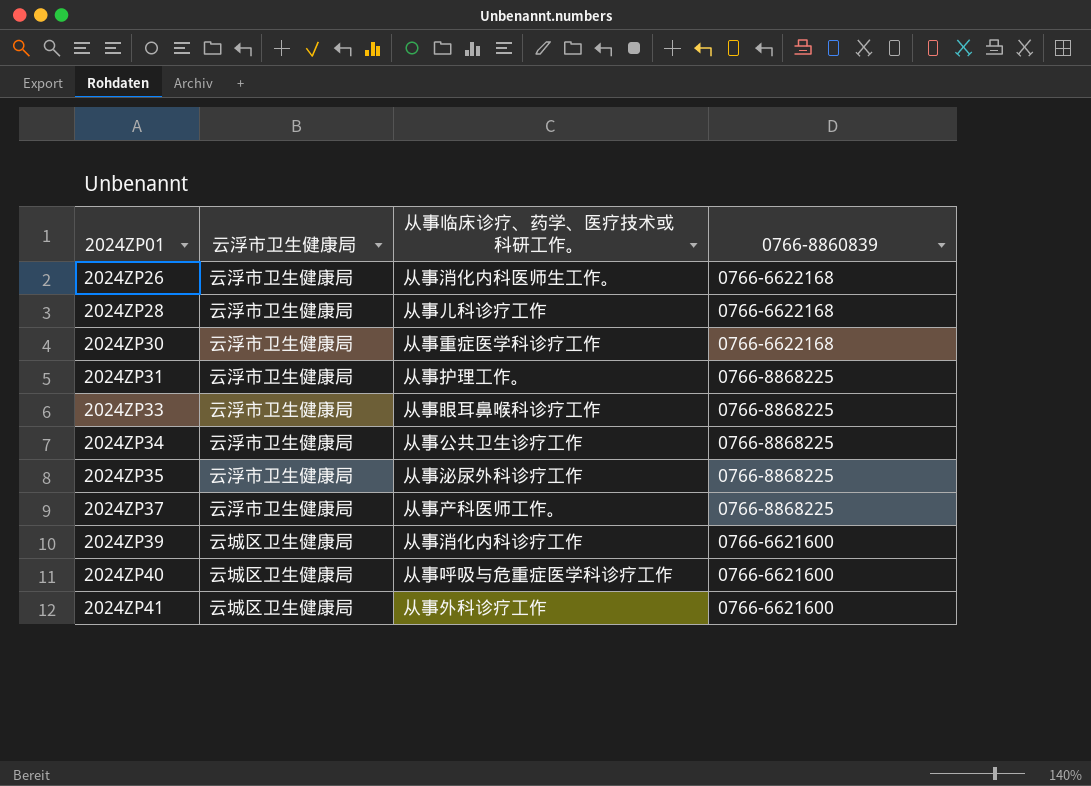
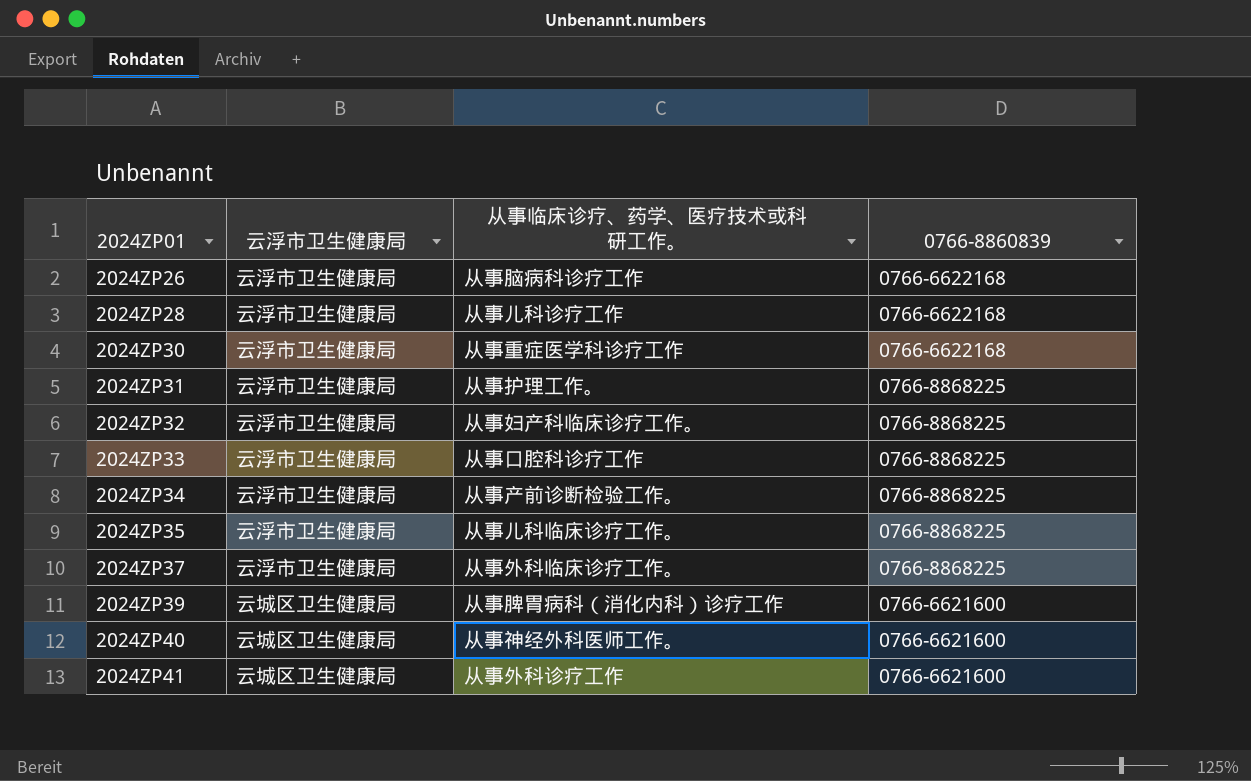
2024ZP26 | 从事临床诊疗、药学、医疗技术或科研工作。: 从事消化内科医师生工作。 -> 从事脑病科诊疗工作
row 2024ZP32: none -> 云浮市卫生健康局 | 从事妇产科临床诊疗工作。 | 0766-8868225
2024ZP33 | 从事临床诊疗、药学、医疗技术或科研工作。: 从事眼耳鼻喉科诊疗工作 -> 从事口腔科诊疗工作
2024ZP34 | 从事临床诊疗、药学、医疗技术或科研工作。: 从事公共卫生诊疗工作 -> 从事产前诊断检验工作。
2024ZP35 | 从事临床诊疗、药学、医疗技术或科研工作。: 从事泌尿外科诊疗工作 -> 从事儿科临床诊疗工作。
2024ZP37 | 从事临床诊疗、药学、医疗技术或科研工作。: 从事产科医师工作。 -> 从事外科临床诊疗工作。
2024ZP39 | 从事临床诊疗、药学、医疗技术或科研工作。: 从事消化内科诊疗工作 -> 从事脾胃病科（消化内科）诊疗工作
2024ZP40 | 从事临床诊疗、药学、医疗技术或科研工作。: 从事呼吸与危重症医学科诊疗工作 -> 从事神经外科医师工作。

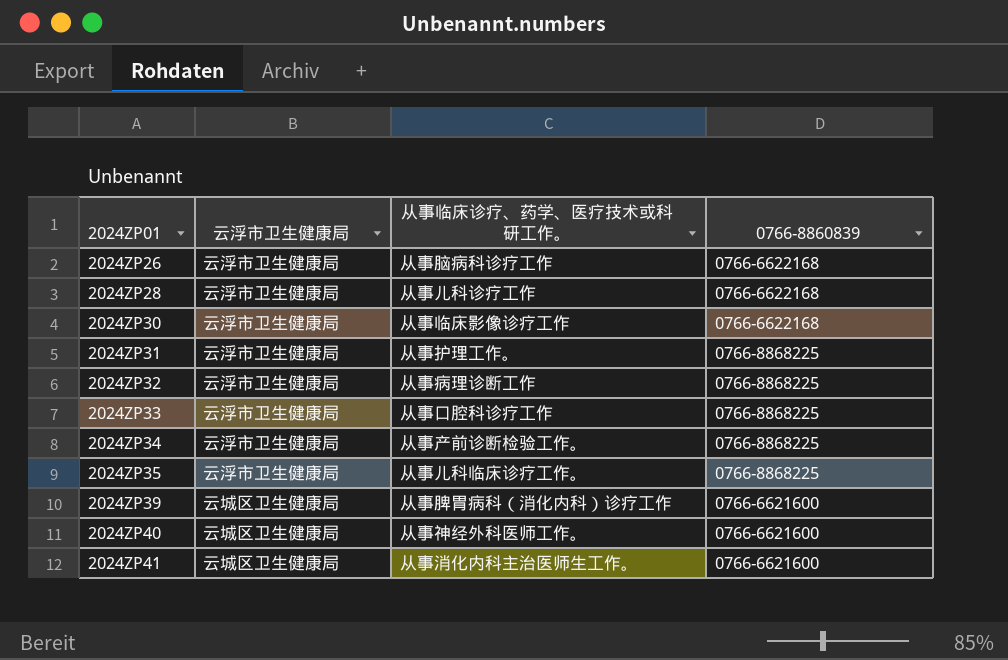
row 2024ZP37: 云浮市卫生健康局 | 从事外科临床诊疗工作。 | 0766-8868225 -> none
2024ZP30 | 从事临床诊疗、药学、医疗技术或科研工作。: 从事重症医学科诊疗工作 -> 从事临床影像诊疗工作
2024ZP32 | 从事临床诊疗、药学、医疗技术或科研工作。: 从事妇产科临床诊疗工作。 -> 从事病理诊断工作
2024ZP41 | 从事临床诊疗、药学、医疗技术或科研工作。: 从事外科诊疗工作 -> 从事消化内科主治医师生工作。

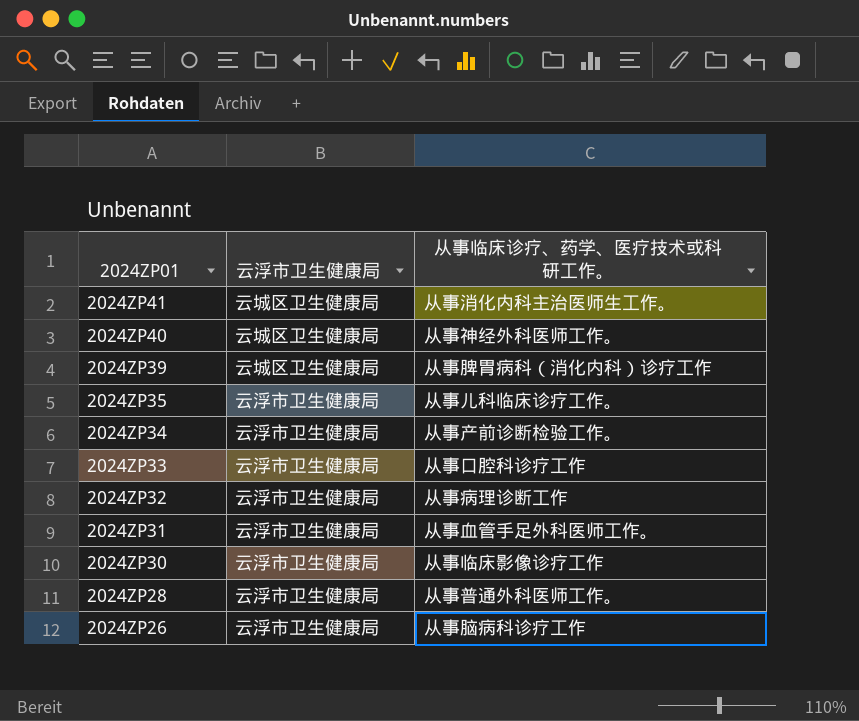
row order: 2024ZP01 ascending -> 2024ZP01 descending
column 0766-8860839 | position: 4 -> none
2024ZP31 | 从事临床诊疗、药学、医疗技术或科研工作。: 从事护理工作。 -> 从事血管手足外科医师工作。
2024ZP28 | 从事临床诊疗、药学、医疗技术或科研工作。: 从事儿科诊疗工作 -> 从事普通外科医师工作。

